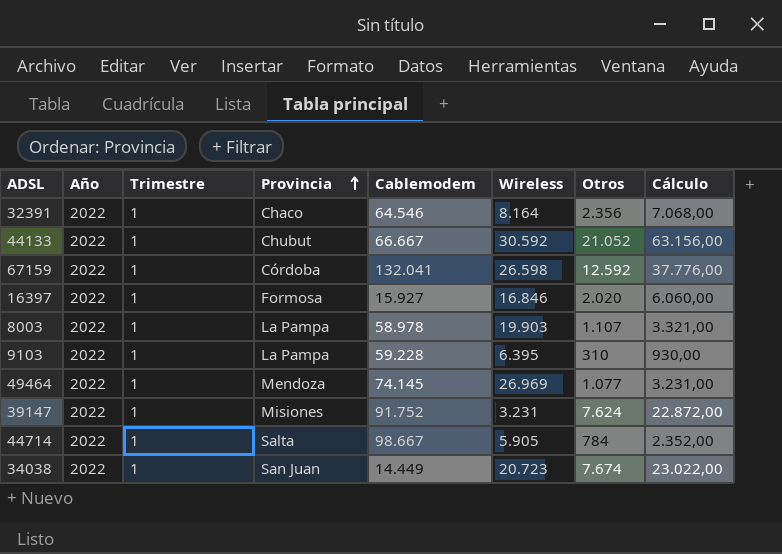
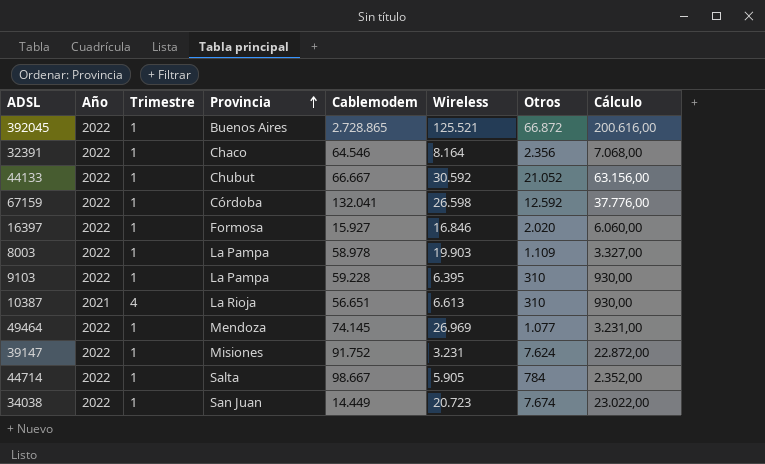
row 392045: none -> 2022 | 1 | Buenos Aires | 2.728.865 | 125.521 | 66.872 | 200.616,00
8003 | Otros: 1.107 -> 1.109
8003 | Cálculo: 3.321,00 -> 3.327,00
row 10387: none -> 2021 | 4 | La Rioja | 56.651 | 6.613 | 310 | 930,00

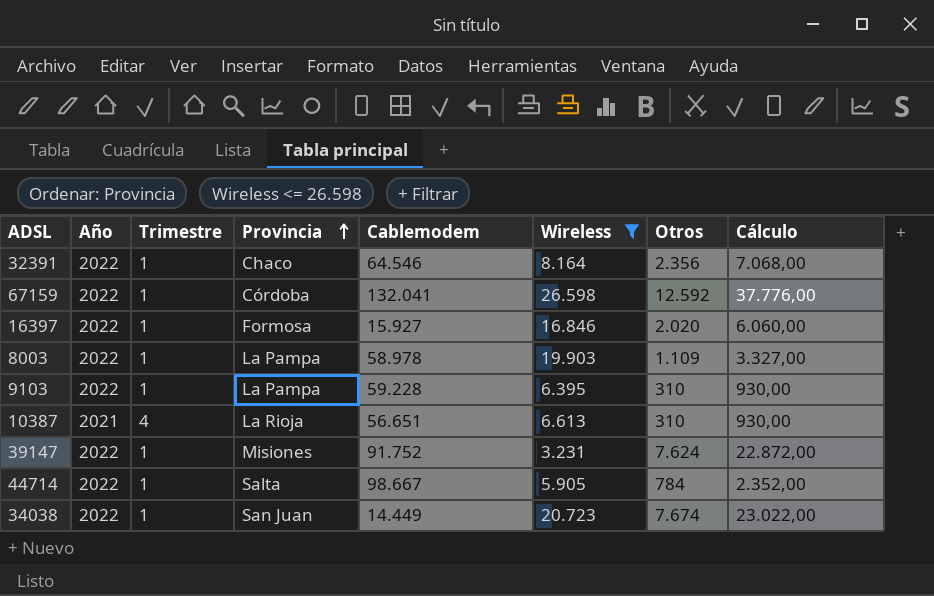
filter: none -> Wireless <= 26.598

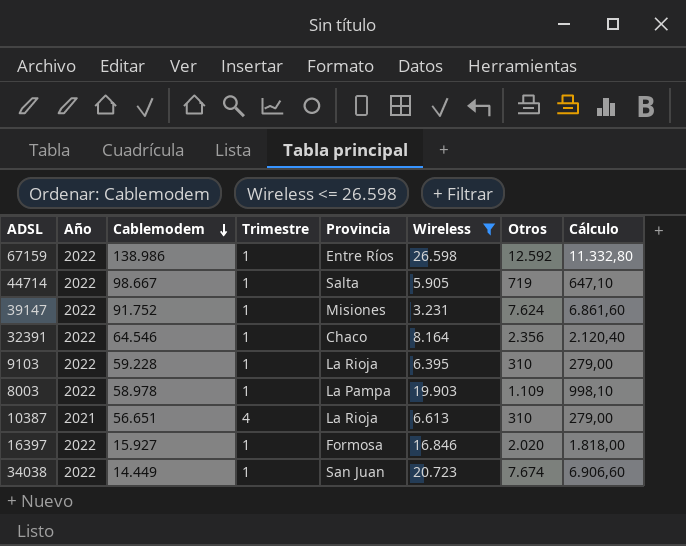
row order: Provincia ascending -> Cablemodem descending
column Cablemodem | position: 5 -> 3
column Cálculo | formula: [Otros] * 3 -> [Otros] * 0,9
67159 | Cablemodem: 132.041 -> 138.986
67159 | Provincia: Córdoba -> Entre Ríos
44714 | Otros: 784 -> 719
9103 | Provincia: La Pampa -> La Rioja

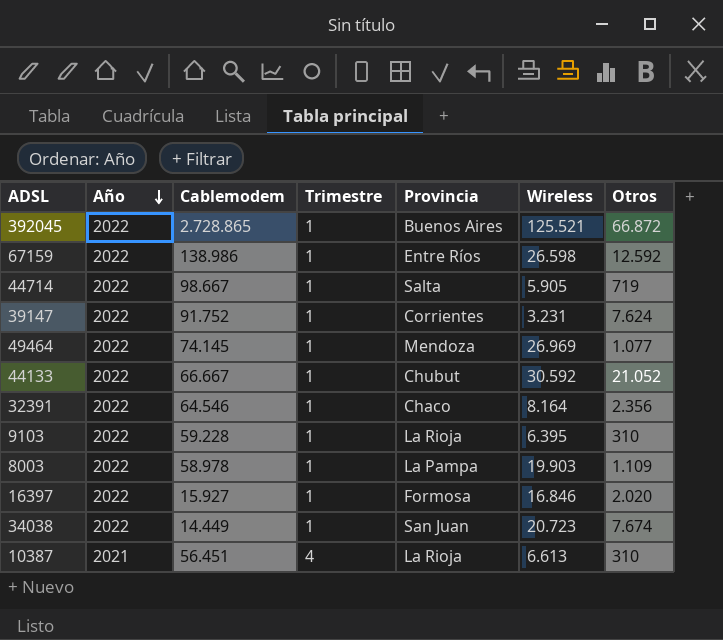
filter: Wireless <= 26.598 -> none
row order: Cablemodem descending -> Año descending
column Cálculo | formula: [Otros] * 0,9 -> none
39147 | Provincia: Misiones -> Corrientes
10387 | Cablemodem: 56.651 -> 56.451

